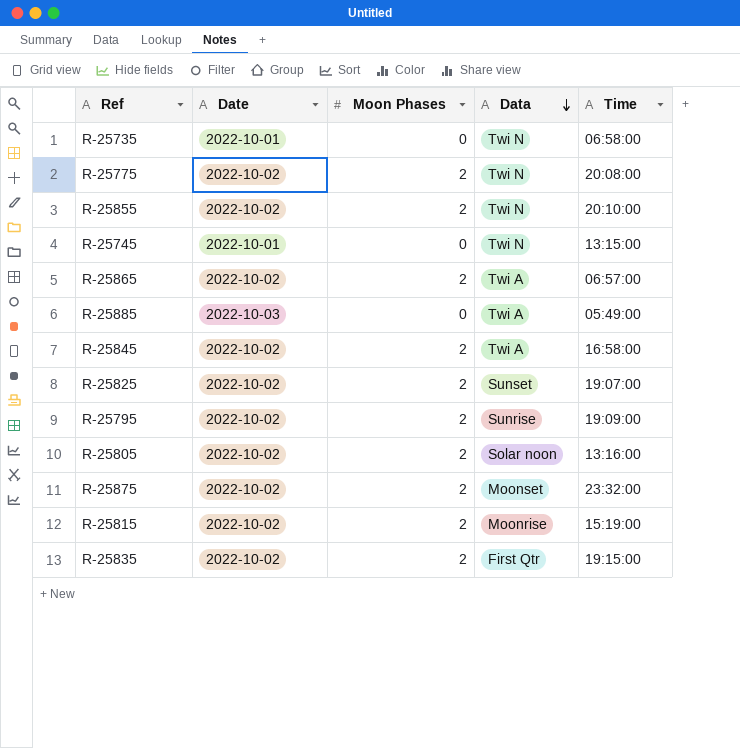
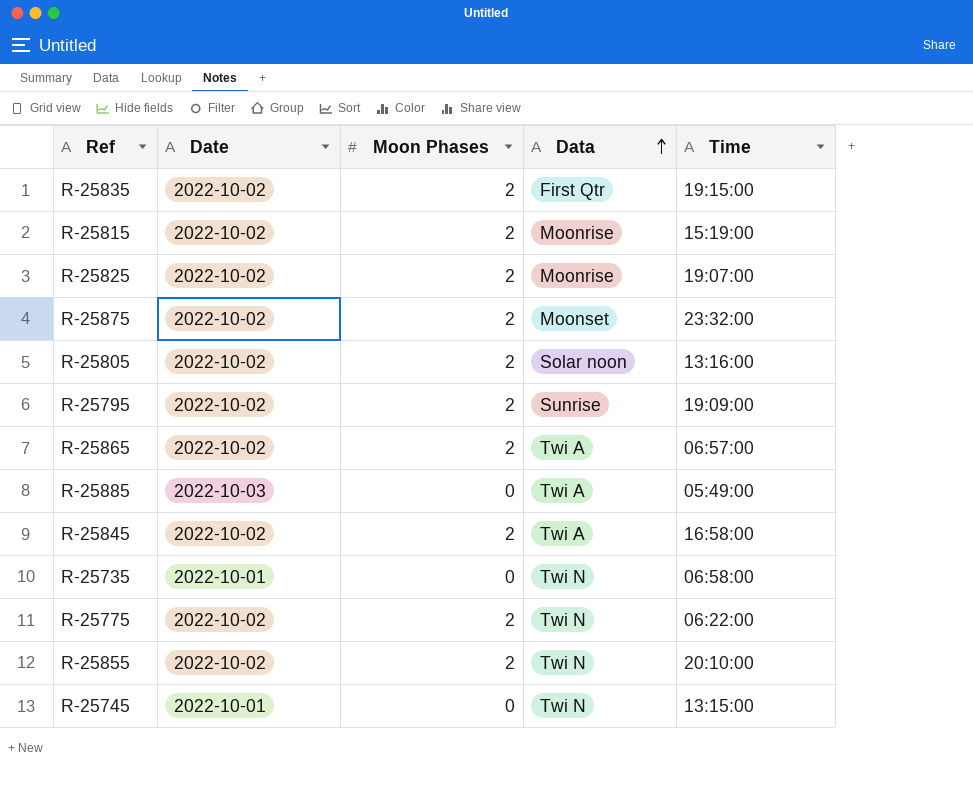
row order: Data descending -> Data ascending
R-25825 | Data: Sunset -> Moonrise
R-25775 | Time: 20:08:00 -> 06:22:00

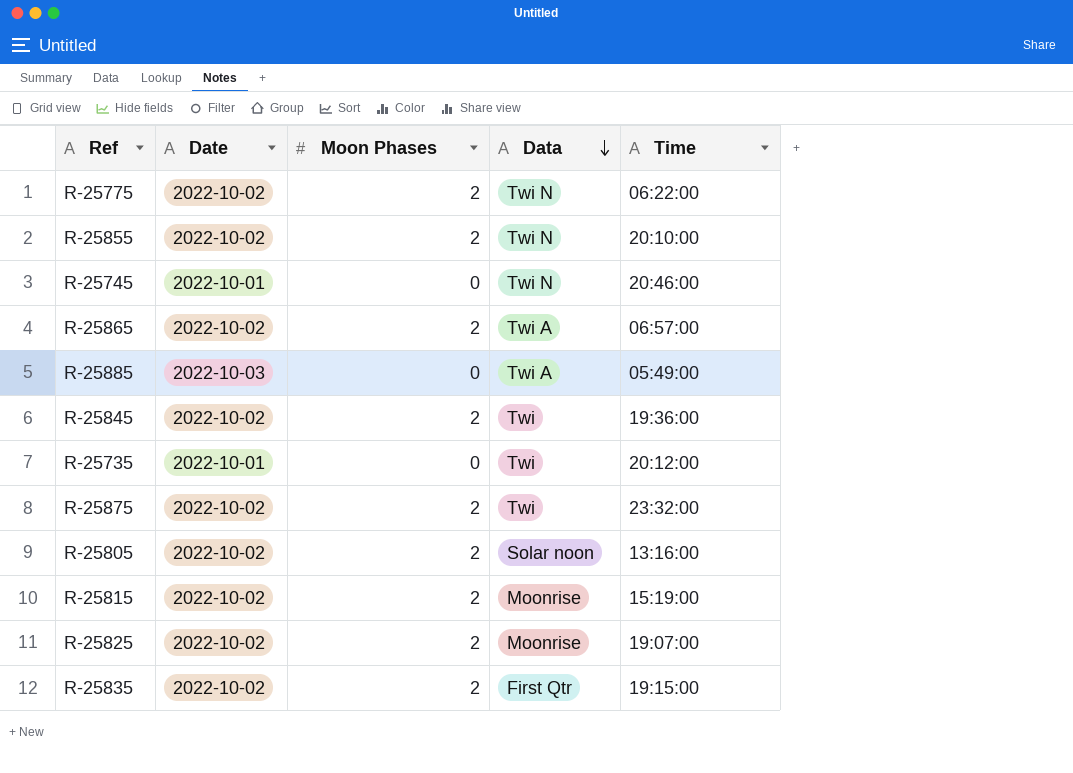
row order: Data ascending -> Data descending
row R-25795: 2022-10-02 | 2 | Sunrise | 19:09:00 -> none
R-25745 | Time: 13:15:00 -> 20:46:00
R-25845 | Data: Twi A -> Twi
R-25845 | Time: 16:58:00 -> 19:36:00
R-25735 | Data: Twi N -> Twi
R-25735 | Time: 06:58:00 -> 20:12:00
R-25875 | Data: Moonset -> Twi

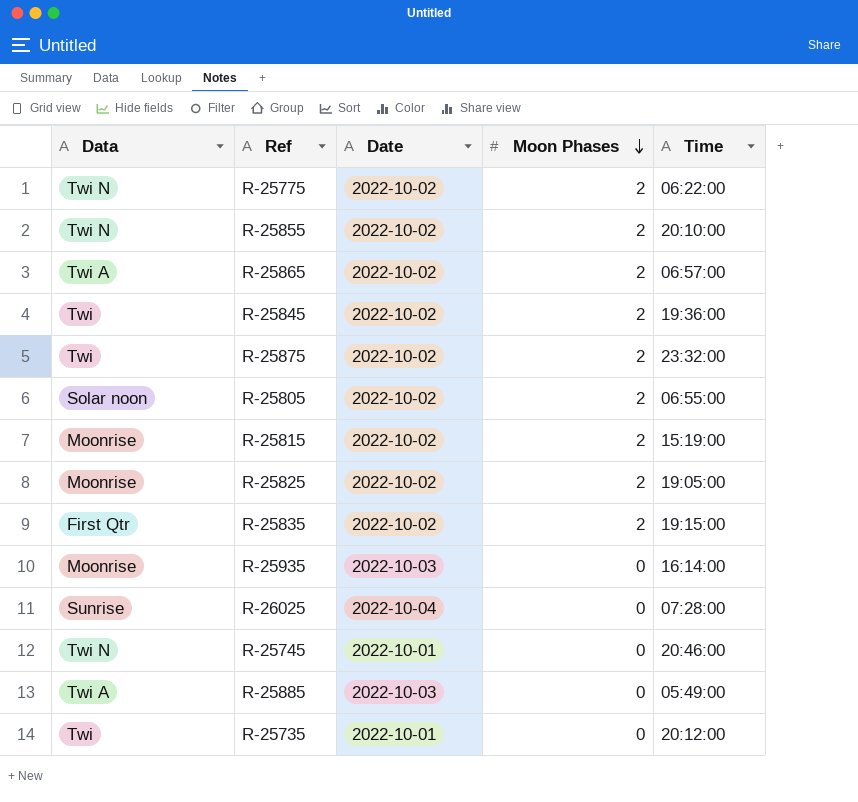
row order: Data descending -> Moon Phases descending
column Data | position: 4 -> 1
R-25805 | Time: 13:16:00 -> 06:55:00
R-25825 | Time: 19:07:00 -> 19:05:00
row R-25935: none -> Moonrise | 2022-10-03 | 0 | 16:14:00
row R-26025: none -> Sunrise | 2022-10-04 | 0 | 07:28:00

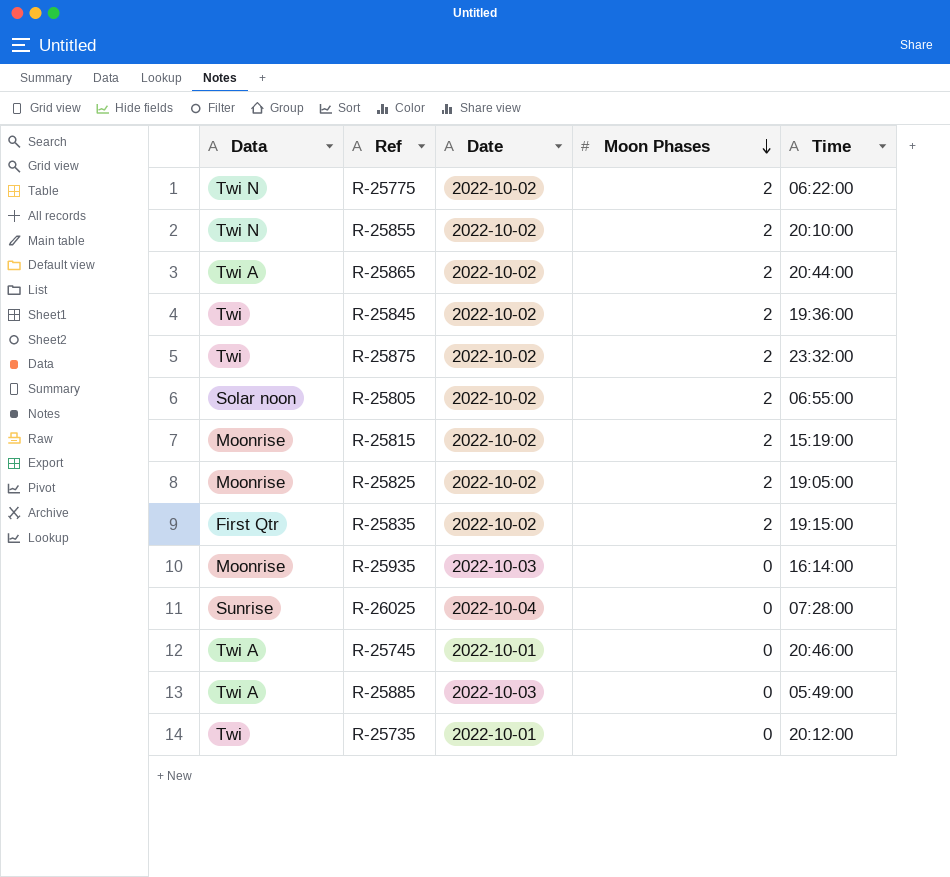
R-25865 | Time: 06:57:00 -> 20:44:00
R-25745 | Data: Twi N -> Twi A

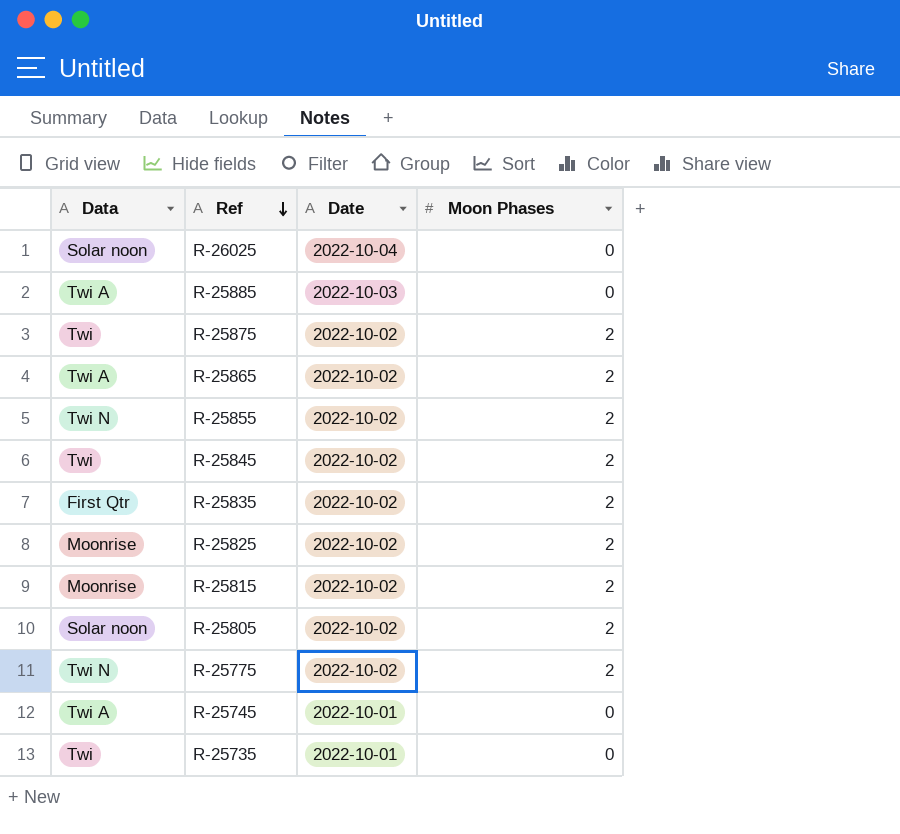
row order: Moon Phases descending -> Ref descending
column Time | position: 5 -> none
row R-25935: Moonrise | 2022-10-03 | 0 | 16:14:00 -> none
R-26025 | Data: Sunrise -> Solar noon

